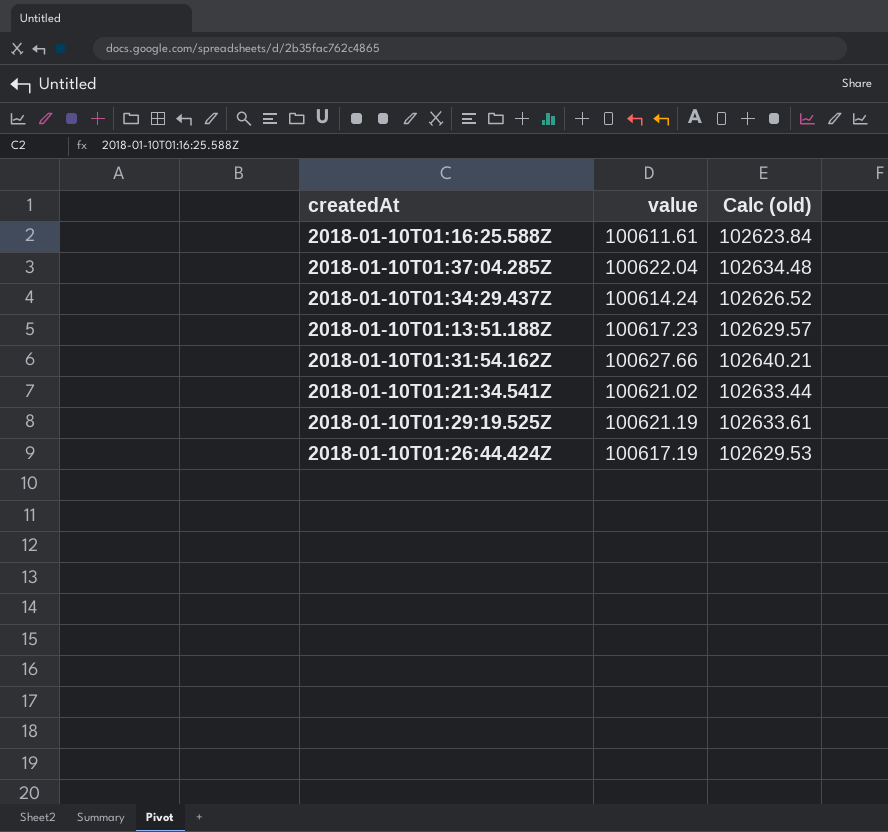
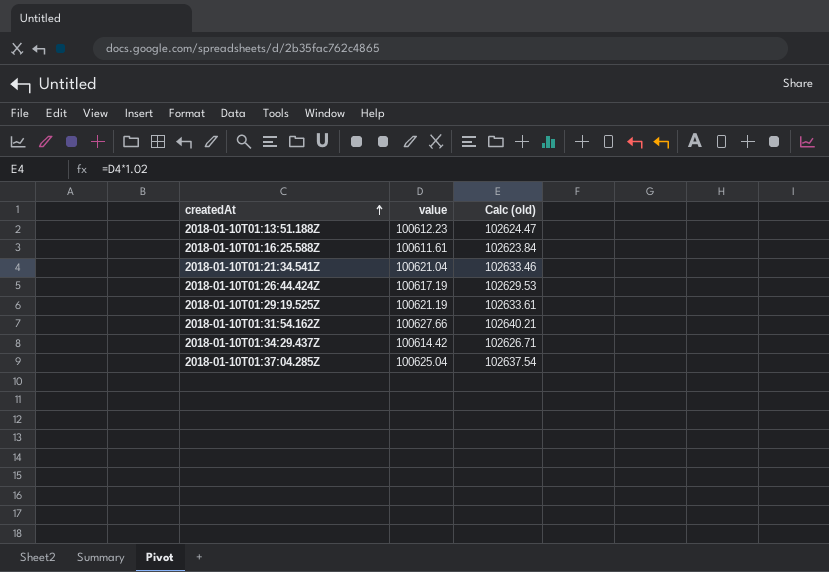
row order: none -> createdAt ascending
2018-01-10T01:13:51.188Z | value: 100617.23 -> 100612.23
2018-01-10T01:13:51.188Z | Calc (old): 102629.57 -> 102624.47
2018-01-10T01:21:34.541Z | value: 100621.02 -> 100621.04
2018-01-10T01:21:34.541Z | Calc (old): 102633.44 -> 102633.46
2018-01-10T01:34:29.437Z | value: 100614.24 -> 100614.42
2018-01-10T01:34:29.437Z | Calc (old): 102626.52 -> 102626.71
2018-01-10T01:37:04.285Z | value: 100622.04 -> 100625.04
2018-01-10T01:37:04.285Z | Calc (old): 102634.48 -> 102637.54

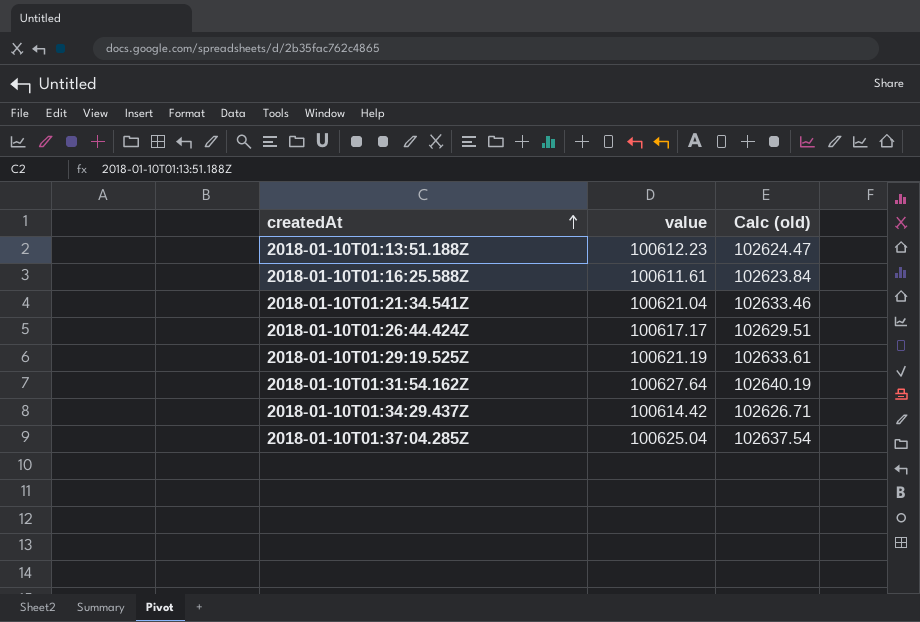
2018-01-10T01:26:44.424Z | value: 100617.19 -> 100617.17
2018-01-10T01:26:44.424Z | Calc (old): 102629.53 -> 102629.51
2018-01-10T01:31:54.162Z | value: 100627.66 -> 100627.64
2018-01-10T01:31:54.162Z | Calc (old): 102640.21 -> 102640.19

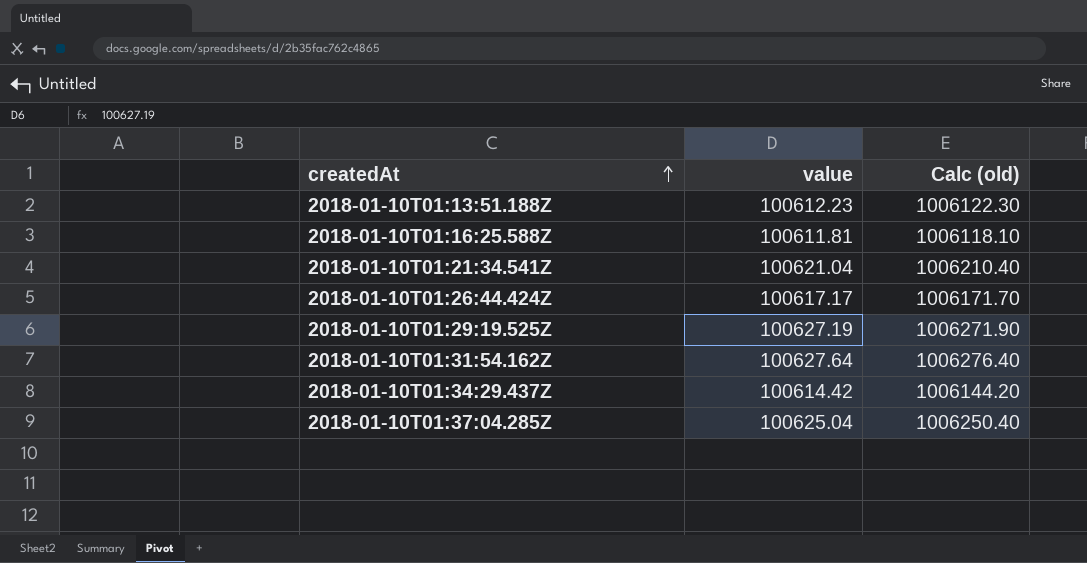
column Calc (old) | formula: [value] * 1.02 -> [value] * 10
2018-01-10T01:16:25.588Z | value: 100611.61 -> 100611.81
2018-01-10T01:29:19.525Z | value: 100621.19 -> 100627.19

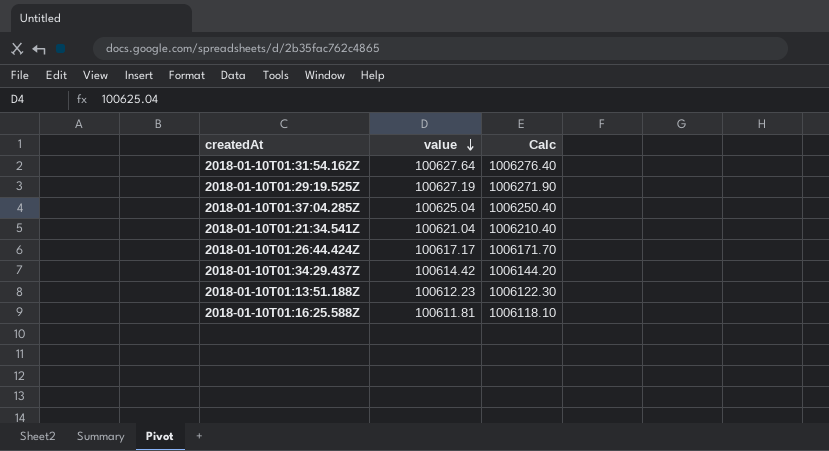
row order: createdAt ascending -> value descending
column name: Calc (old) -> Calc

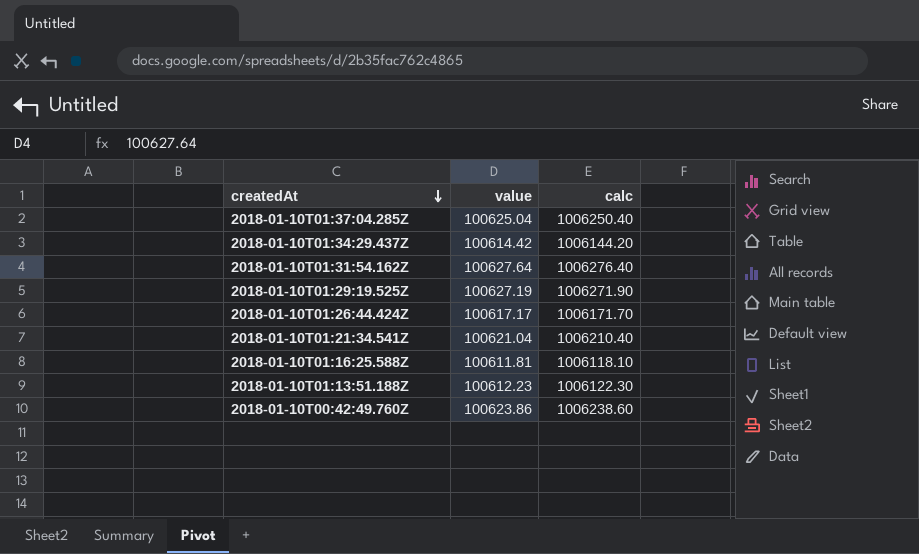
row order: value descending -> createdAt descending
column name: Calc -> calc
row 2018-01-10T00:42:49.760Z: none -> 100623.86 | 1006238.60

